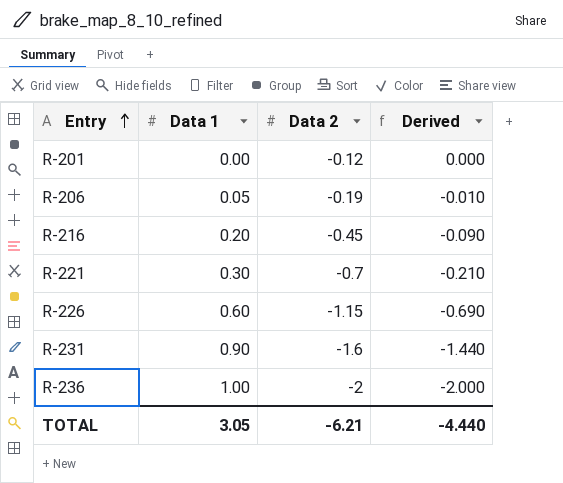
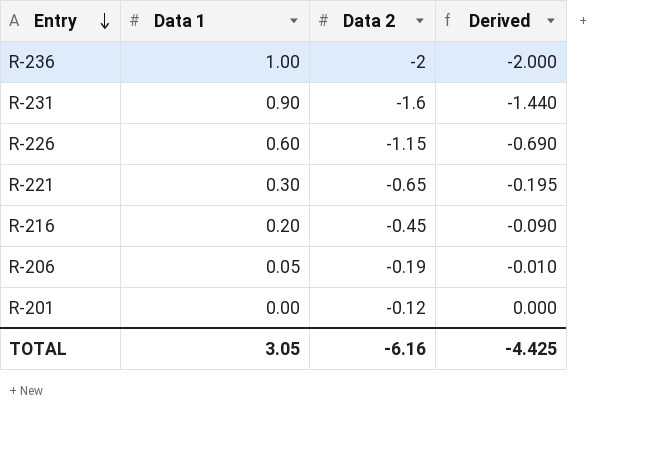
row order: Entry ascending -> Entry descending
R-221 | Data 2: -0.7 -> -0.65
R-221 | Derived: -0.210 -> -0.195
TOTAL | Data 2: -6.21 -> -6.16
TOTAL | Derived: -4.440 -> -4.425

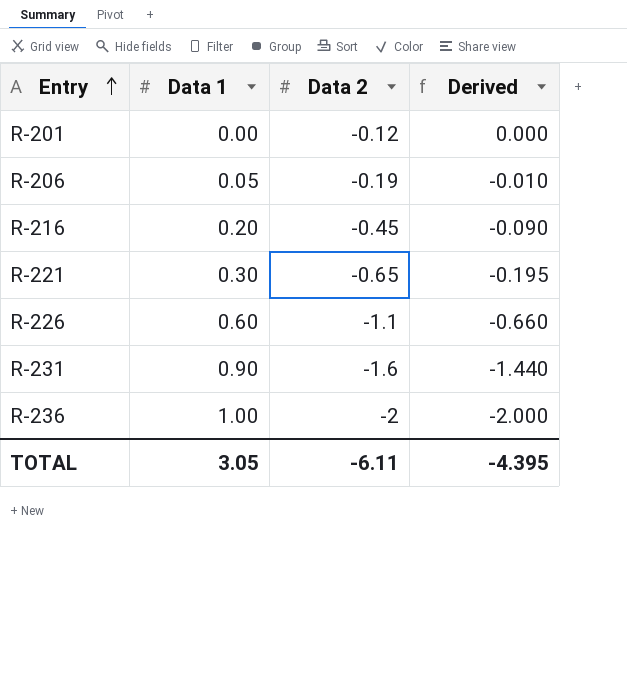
row order: Entry descending -> Entry ascending
R-226 | Data 2: -1.15 -> -1.1
R-226 | Derived: -0.690 -> -0.660
TOTAL | Data 2: -6.16 -> -6.11
TOTAL | Derived: -4.425 -> -4.395

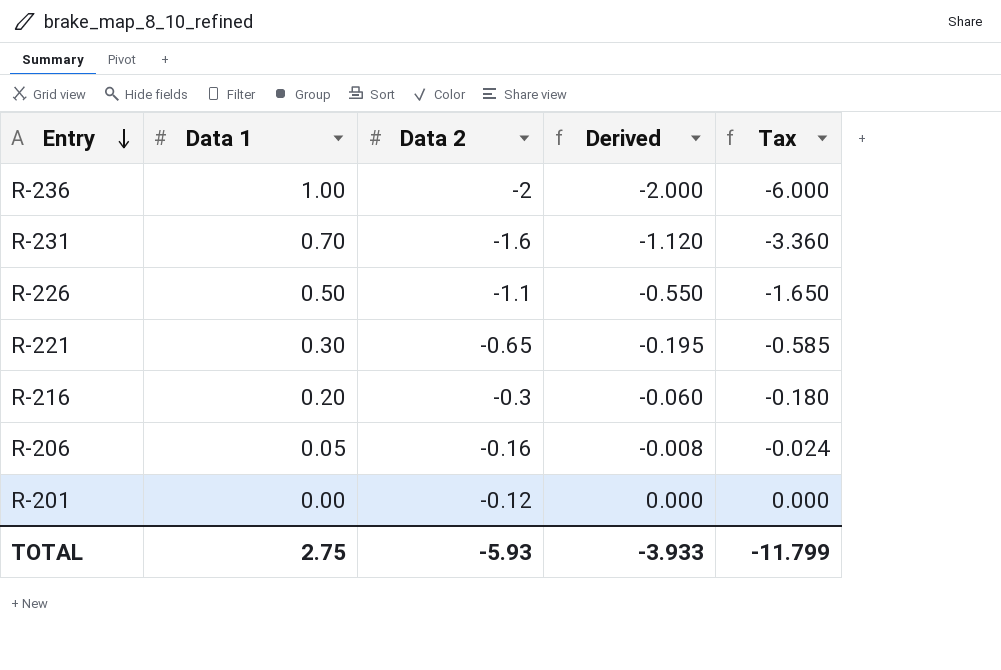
row order: Entry ascending -> Entry descending
column Tax | formula: none -> [Derived] * 3
R-231 | Data 1: 0.90 -> 0.70
R-231 | Derived: -1.440 -> -1.120
R-226 | Data 1: 0.60 -> 0.50
R-226 | Derived: -0.660 -> -0.550
R-216 | Data 2: -0.45 -> -0.3
R-216 | Derived: -0.090 -> -0.060
R-206 | Data 2: -0.19 -> -0.16
R-206 | Derived: -0.010 -> -0.008
TOTAL | Data 1: 3.05 -> 2.75
TOTAL | Data 2: -6.11 -> -5.93
TOTAL | Derived: -4.395 -> -3.933

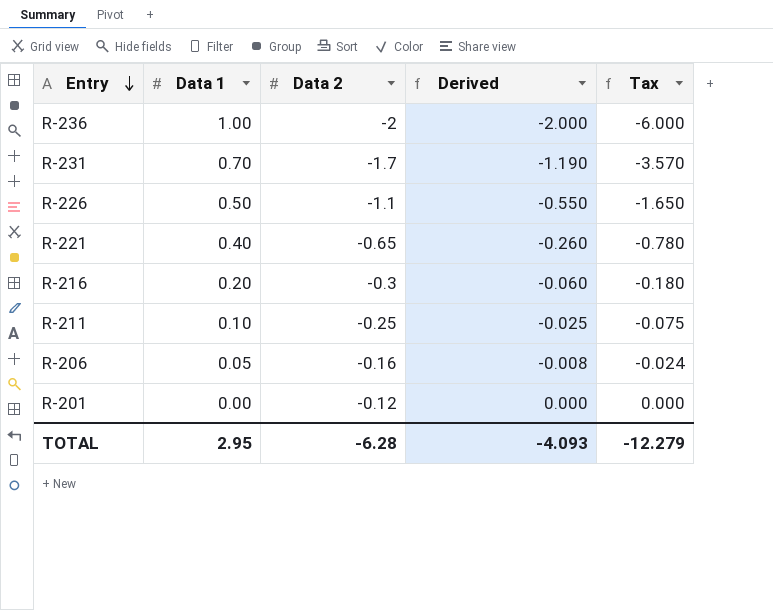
R-231 | Data 2: -1.6 -> -1.7
R-231 | Derived: -1.120 -> -1.190
R-231 | Tax: -3.360 -> -3.570
R-221 | Data 1: 0.30 -> 0.40
R-221 | Derived: -0.195 -> -0.260
R-221 | Tax: -0.585 -> -0.780
row R-211: none -> 0.10 | -0.25 | -0.025 | -0.075
TOTAL | Data 1: 2.75 -> 2.95
TOTAL | Data 2: -5.93 -> -6.28
TOTAL | Derived: -3.933 -> -4.093
TOTAL | Tax: -11.799 -> -12.279

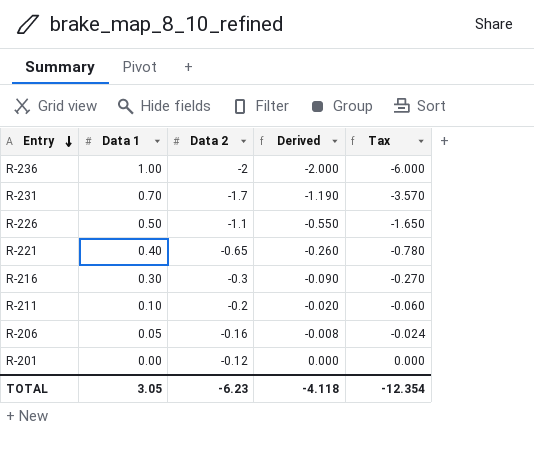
R-216 | Data 1: 0.20 -> 0.30
R-216 | Derived: -0.060 -> -0.090
R-216 | Tax: -0.180 -> -0.270
R-211 | Data 2: -0.25 -> -0.2
R-211 | Derived: -0.025 -> -0.020
R-211 | Tax: -0.075 -> -0.060
TOTAL | Data 1: 2.95 -> 3.05
TOTAL | Data 2: -6.28 -> -6.23
TOTAL | Derived: -4.093 -> -4.118
TOTAL | Tax: -12.279 -> -12.354

